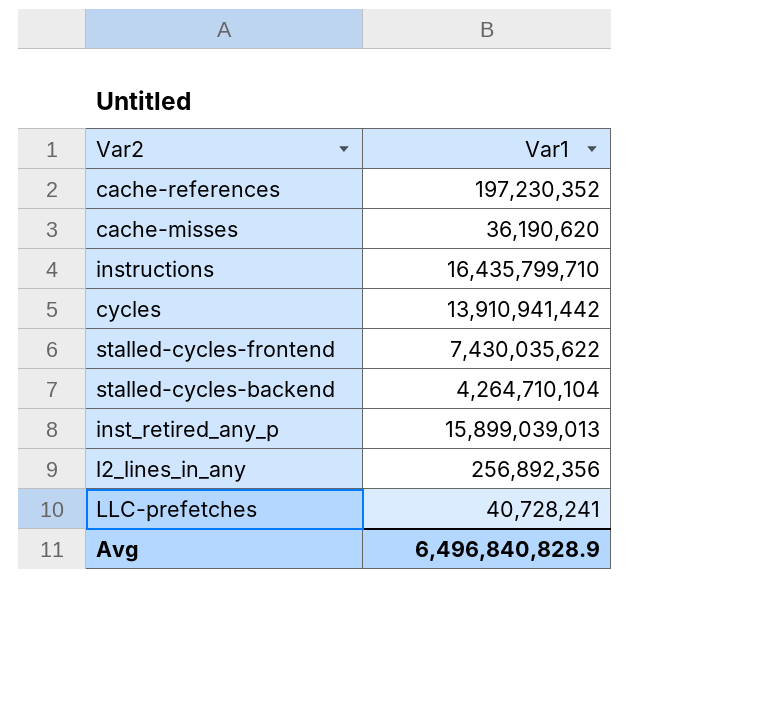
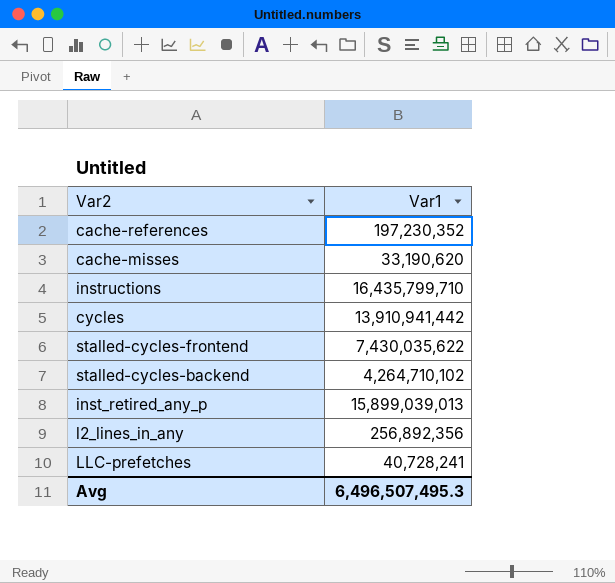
cache-misses | Var1: 36,190,620 -> 33,190,620
stalled-cycles-backend | Var1: 4,264,710,104 -> 4,264,710,102
Avg | Var1: 6,496,840,828.9 -> 6,496,507,495.3

